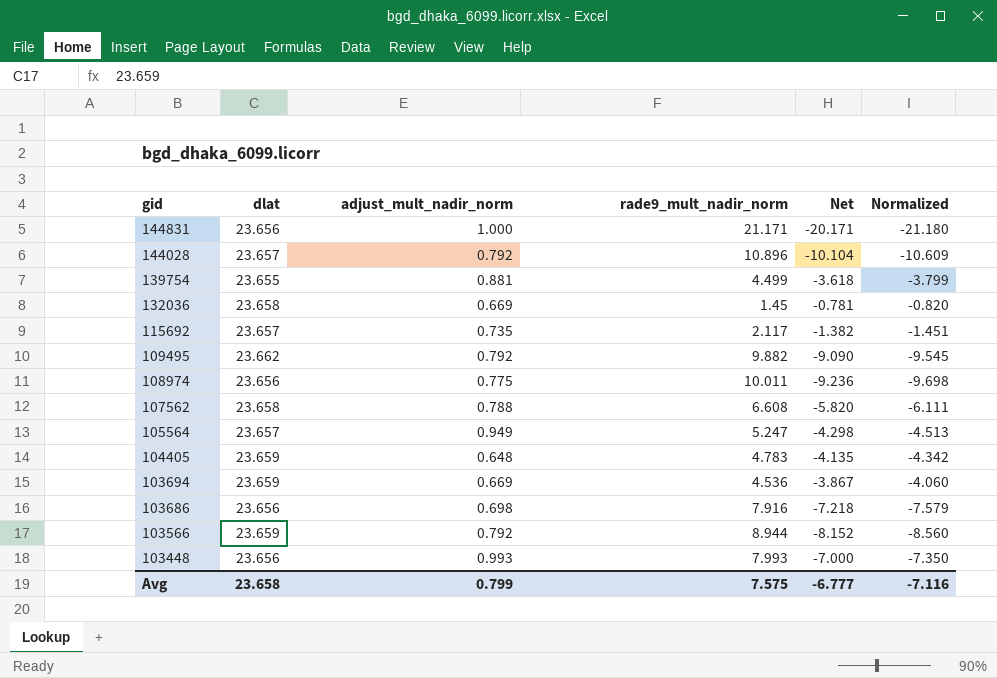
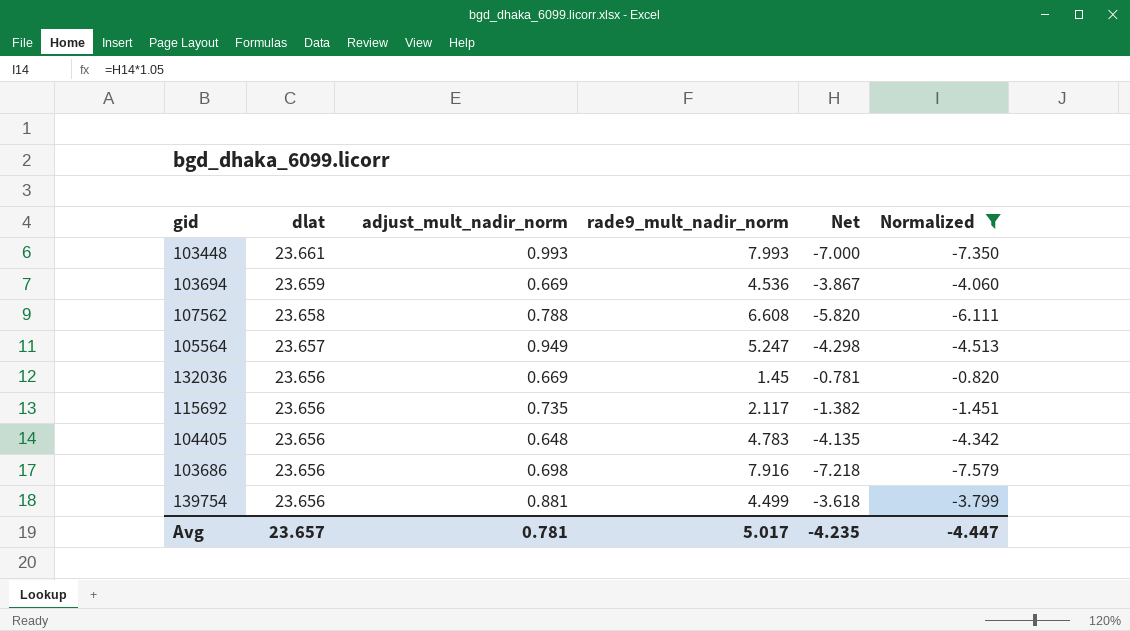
filter: none -> Normalized >= -7.579
row order: gid descending -> dlat descending
103448 | dlat: 23.656 -> 23.661
132036 | dlat: 23.658 -> 23.656
115692 | dlat: 23.657 -> 23.656
104405 | dlat: 23.659 -> 23.656
139754 | dlat: 23.655 -> 23.656
Avg | dlat: 23.658 -> 23.657
Avg | adjust_mult_nadir_norm: 0.799 -> 0.781
Avg | rade9_mult_nadir_norm: 7.575 -> 5.017
Avg | Net: -6.777 -> -4.235
Avg | Normalized: -7.116 -> -4.447

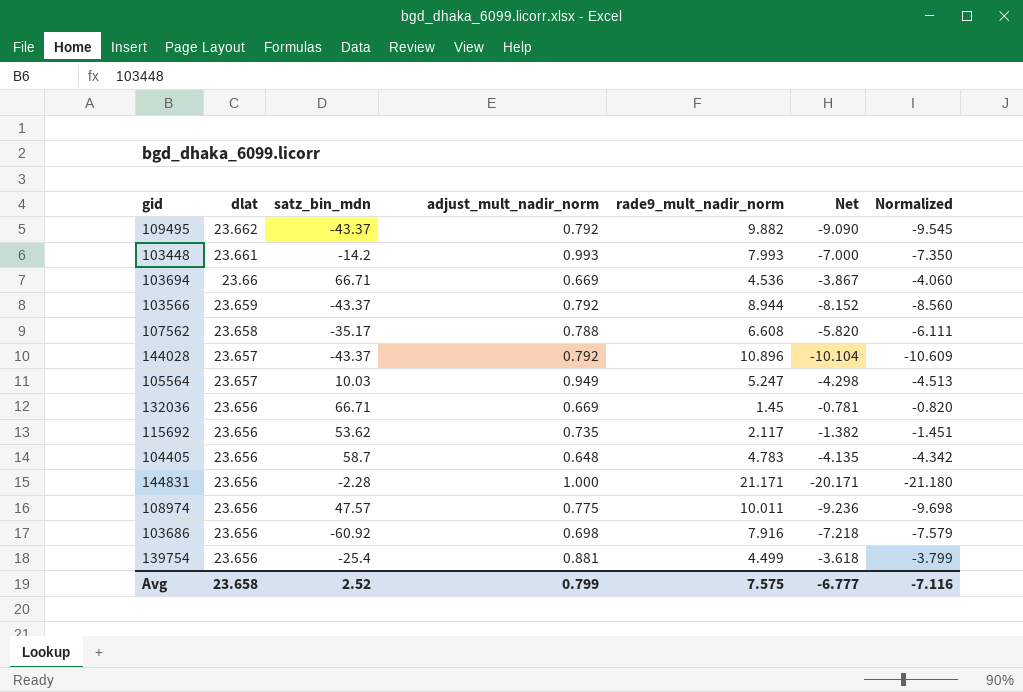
filter: Normalized >= -7.579 -> none
column satz_bin_mdn | position: none -> 3
103694 | dlat: 23.659 -> 23.66
Avg | dlat: 23.657 -> 23.658
Avg | adjust_mult_nadir_norm: 0.781 -> 0.799
Avg | rade9_mult_nadir_norm: 5.017 -> 7.575
Avg | Net: -4.235 -> -6.777
Avg | Normalized: -4.447 -> -7.116

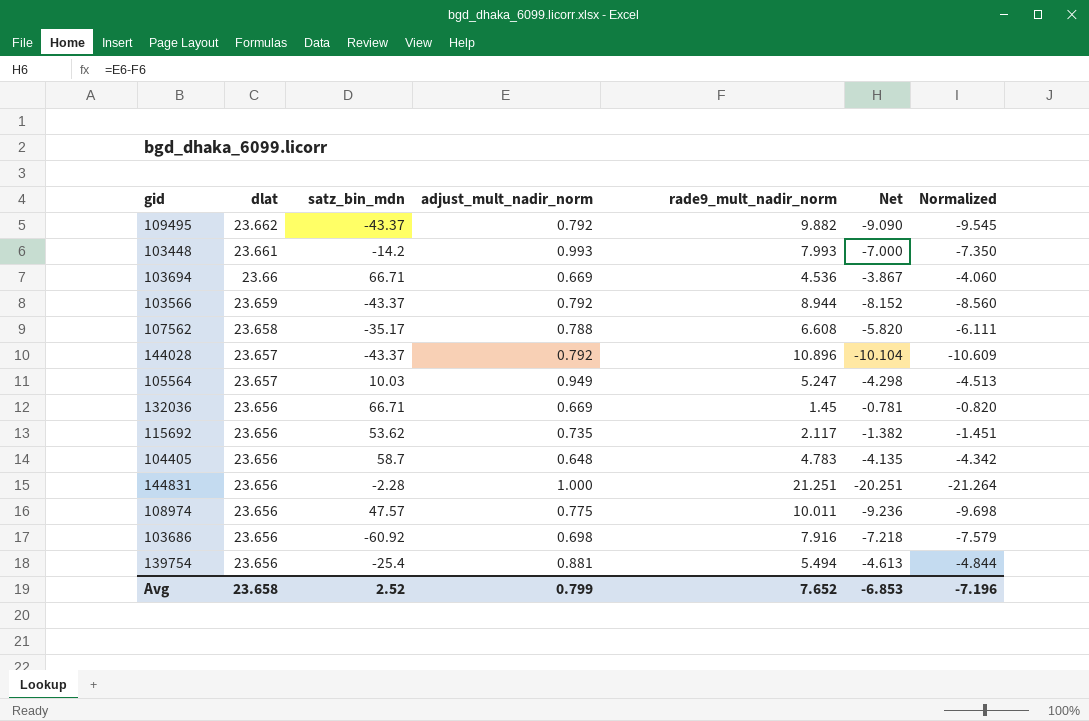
144831 | rade9_mult_nadir_norm: 21.171 -> 21.251
144831 | Net: -20.171 -> -20.251
144831 | Normalized: -21.180 -> -21.264
139754 | rade9_mult_nadir_norm: 4.499 -> 5.494
139754 | Net: -3.618 -> -4.613
139754 | Normalized: -3.799 -> -4.844
Avg | rade9_mult_nadir_norm: 7.575 -> 7.652
Avg | Net: -6.777 -> -6.853
Avg | Normalized: -7.116 -> -7.196

